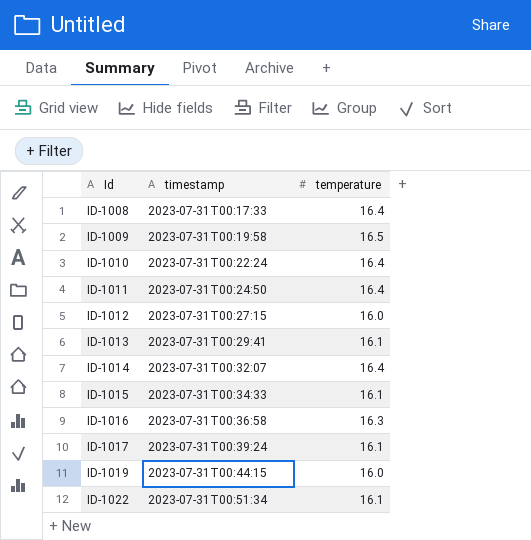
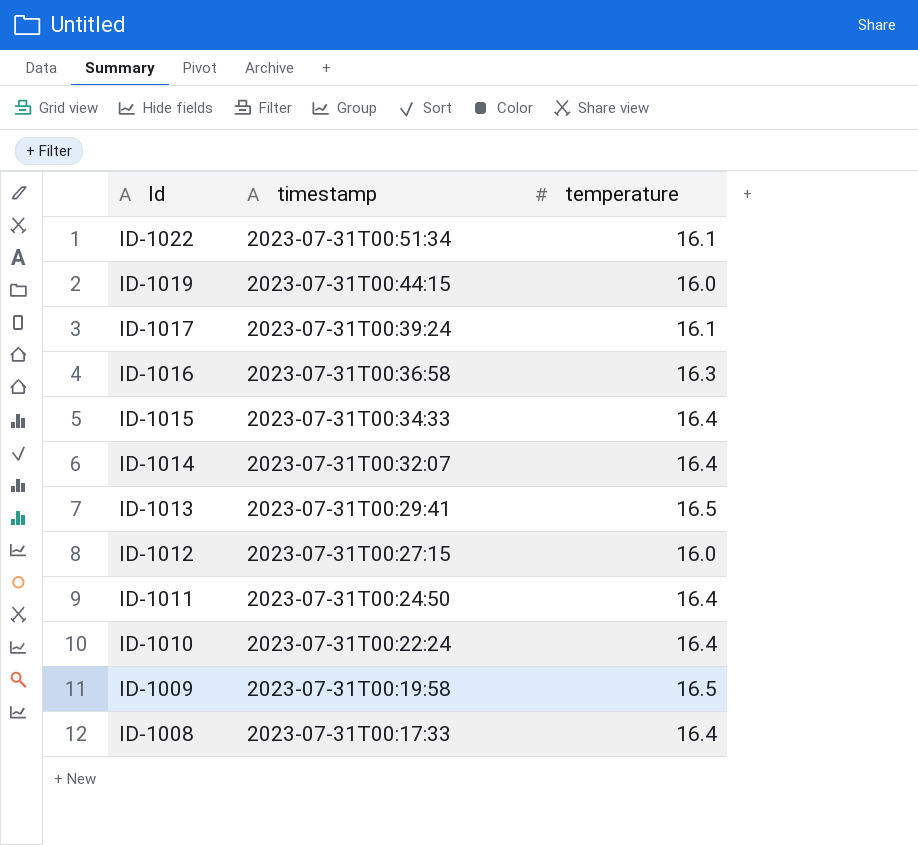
row order: Id ascending -> Id descending
ID-1015 | temperature: 16.1 -> 16.4
ID-1013 | temperature: 16.1 -> 16.5

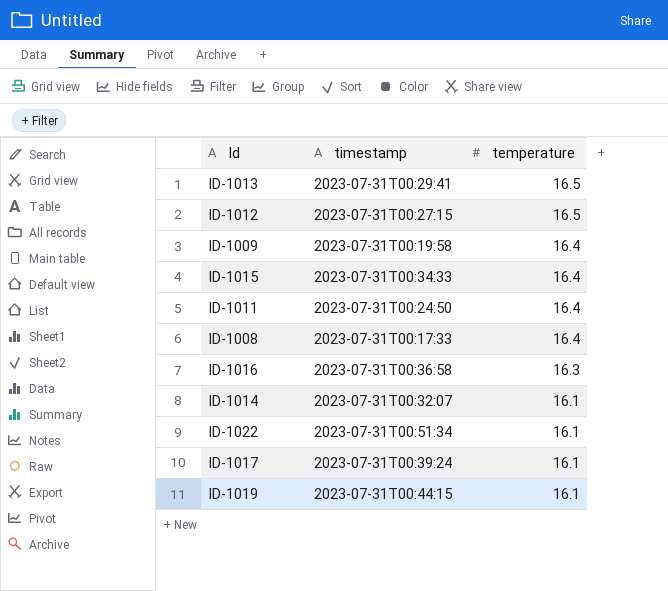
row order: Id descending -> temperature descending
row ID-1010: 2023-07-31T00:22:24 | 16.4 -> none
ID-1012 | temperature: 16.0 -> 16.5
ID-1009 | temperature: 16.5 -> 16.4
ID-1014 | temperature: 16.4 -> 16.1
ID-1019 | temperature: 16.0 -> 16.1

